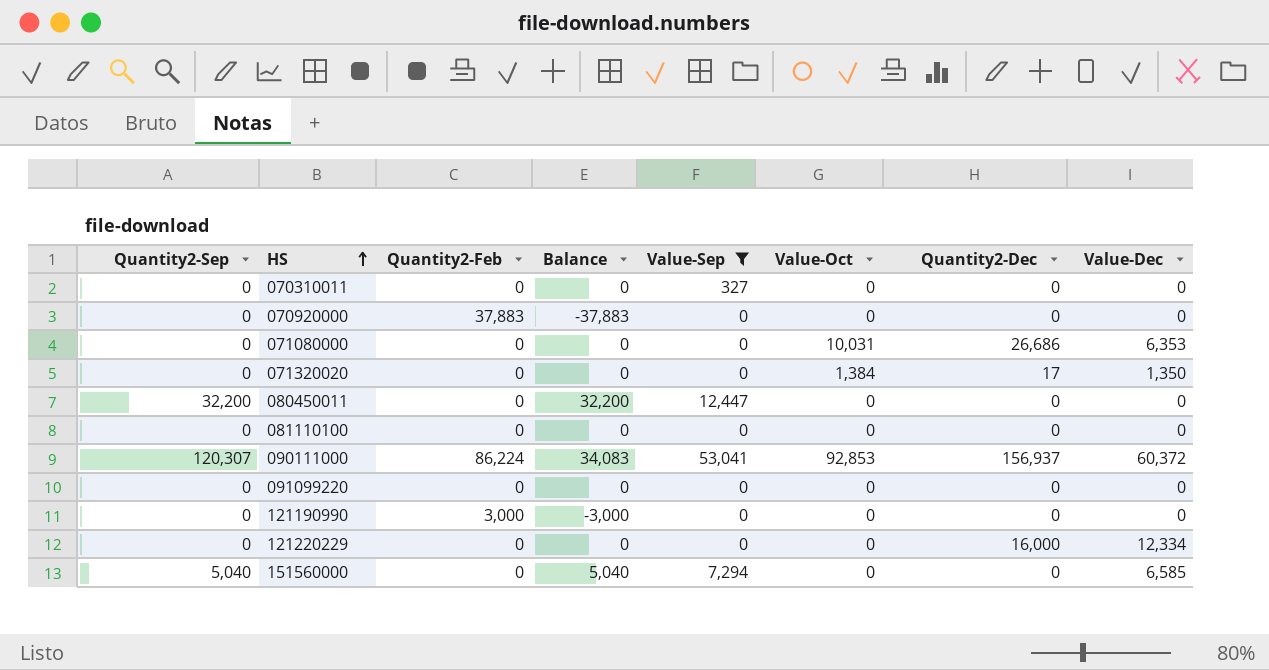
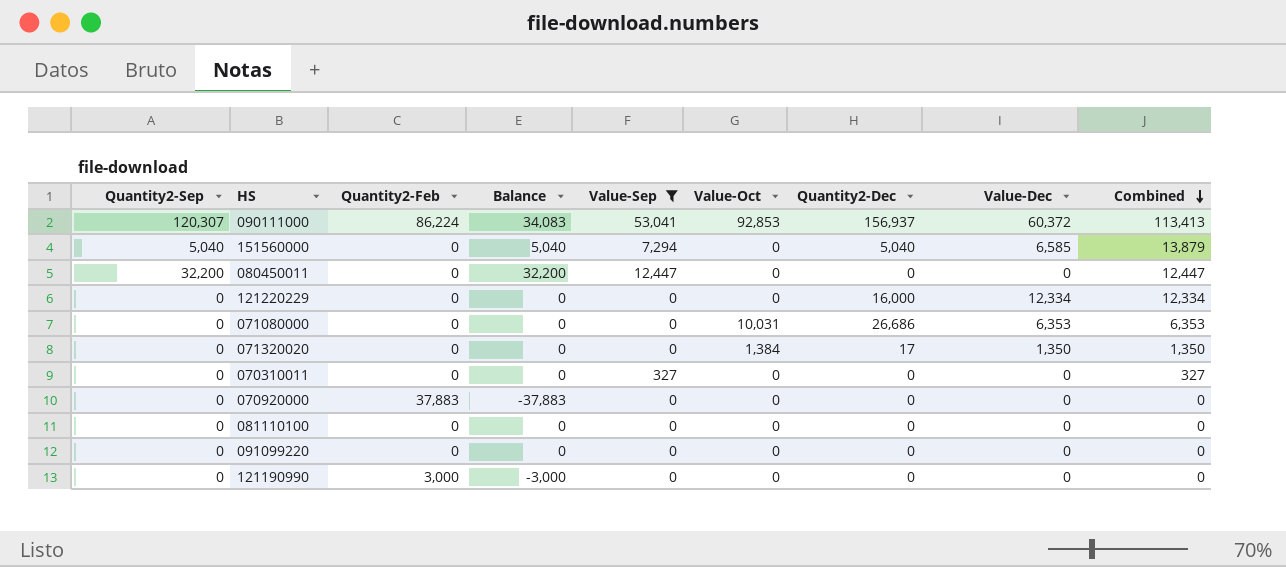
row order: HS ascending -> Combined descending
column Combined | formula: none -> [Value-Sep] + [Value-Dec]
151560000 | Quantity2-Dec: 0 -> 5,040

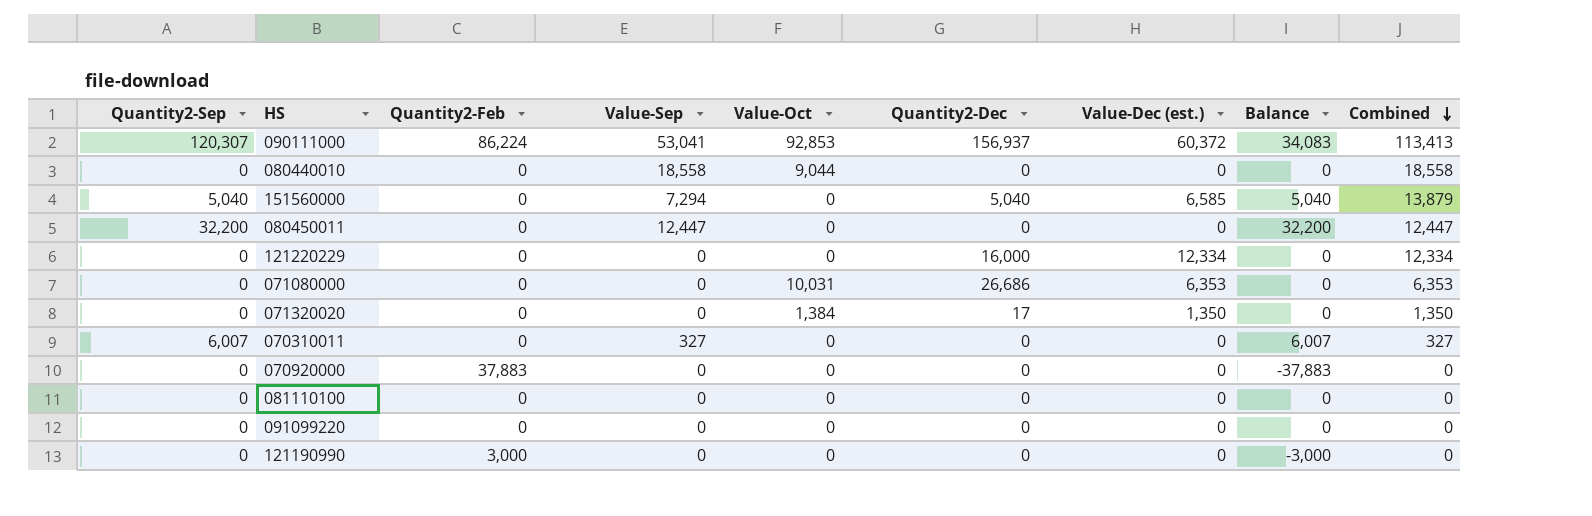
filter: Value-Sep != 18,558 -> none
column name: Value-Dec -> Value-Dec (est.)
column Balance | position: 4 -> 8
070310011 | Quantity2-Sep: 0 -> 6,007
070310011 | Balance: 0 -> 6,007

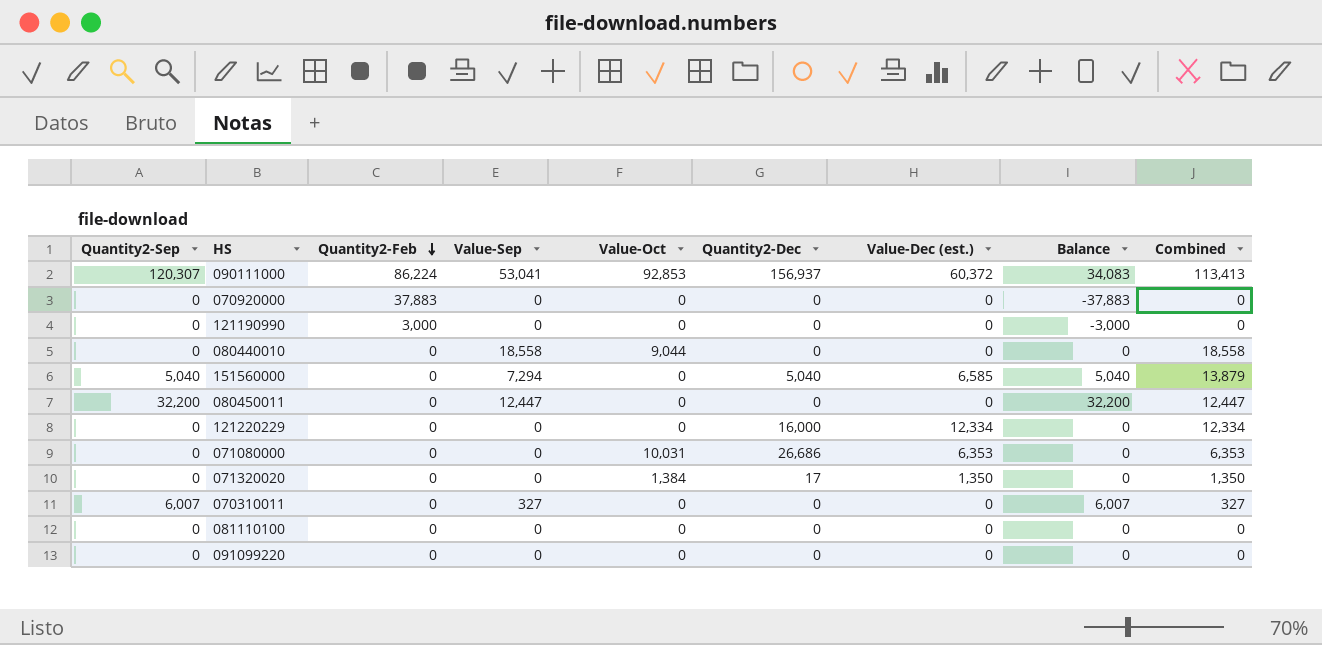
row order: Combined descending -> Quantity2-Feb descending

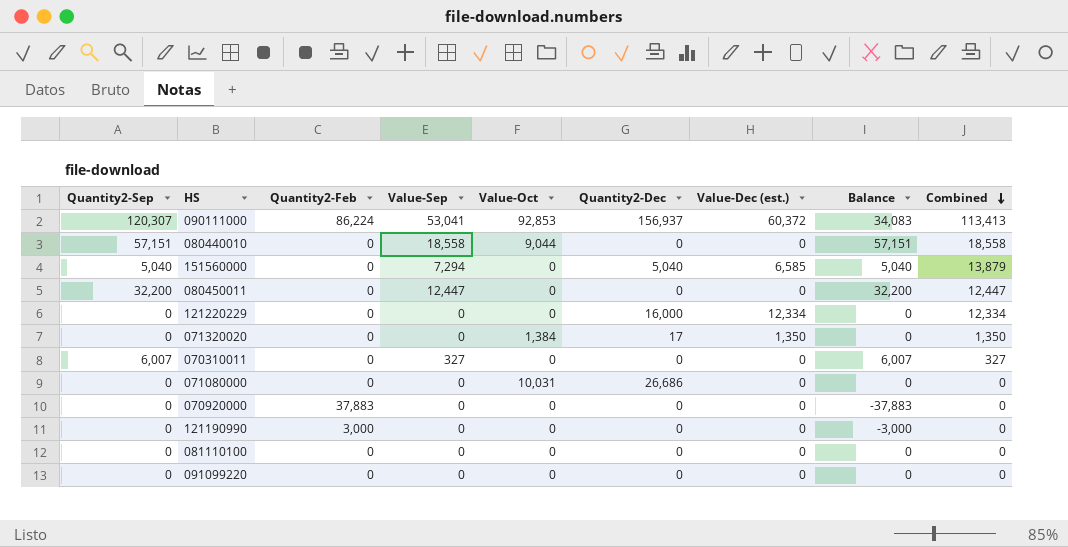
row order: Quantity2-Feb descending -> Combined descending
080440010 | Quantity2-Sep: 0 -> 57,151
080440010 | Balance: 0 -> 57,151
071080000 | Value-Dec (est.): 6,353 -> 0
071080000 | Combined: 6,353 -> 0

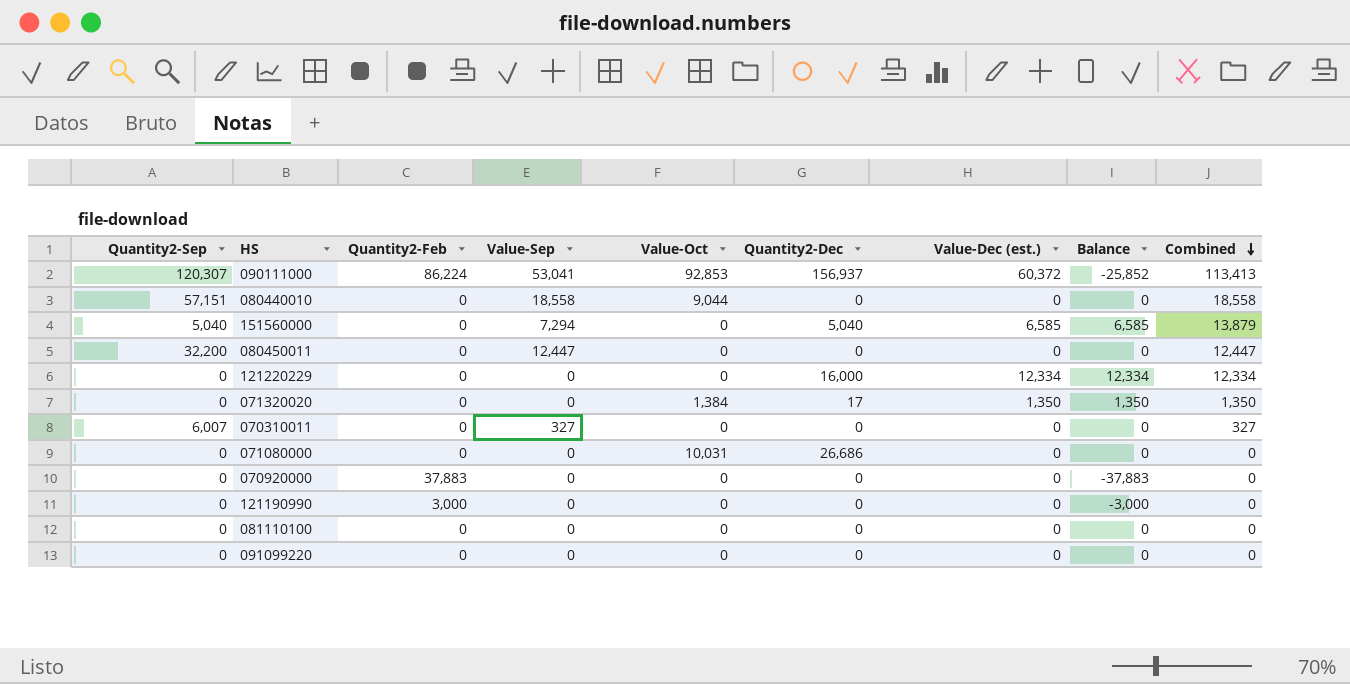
column Balance | formula: [Quantity2-Sep] - [Quantity2-Feb] -> [Value-Dec (est.)] - [Quantity2-Feb]

